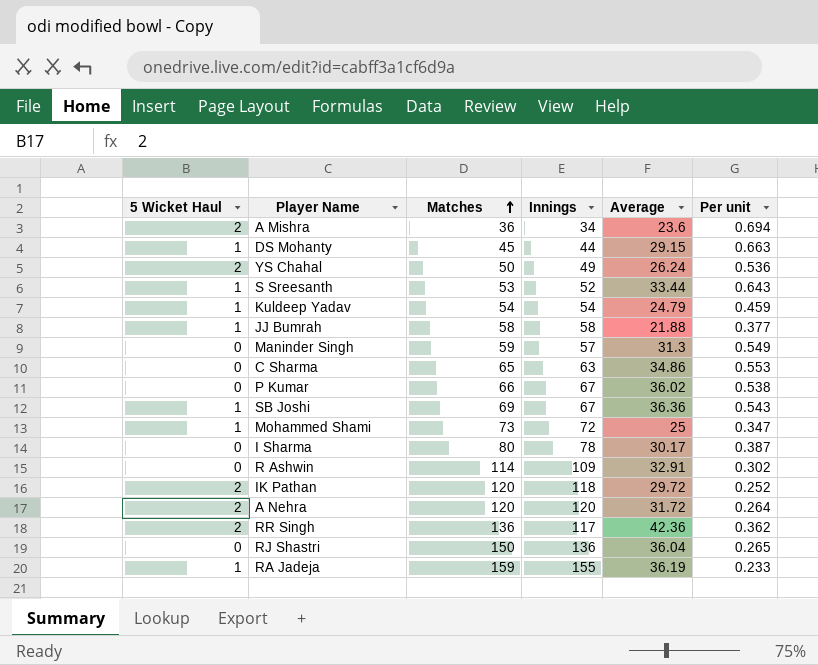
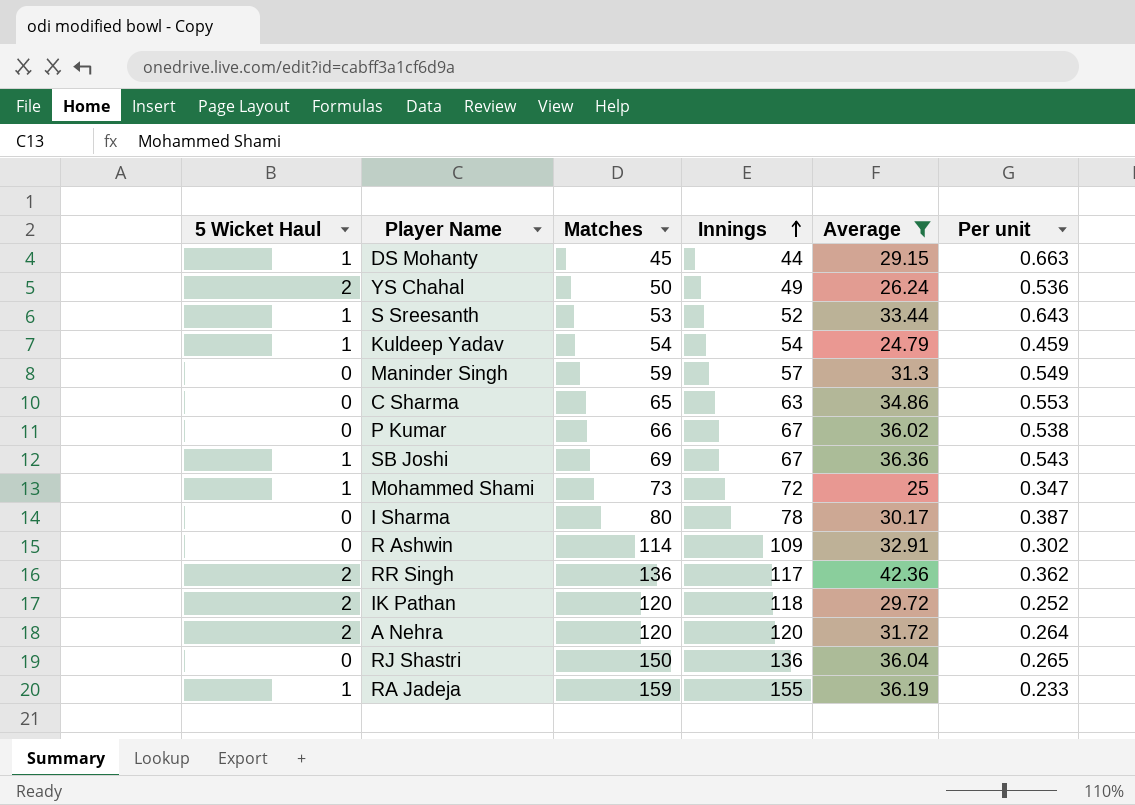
filter: none -> Average >= 24.79
row order: Matches ascending -> Innings ascending

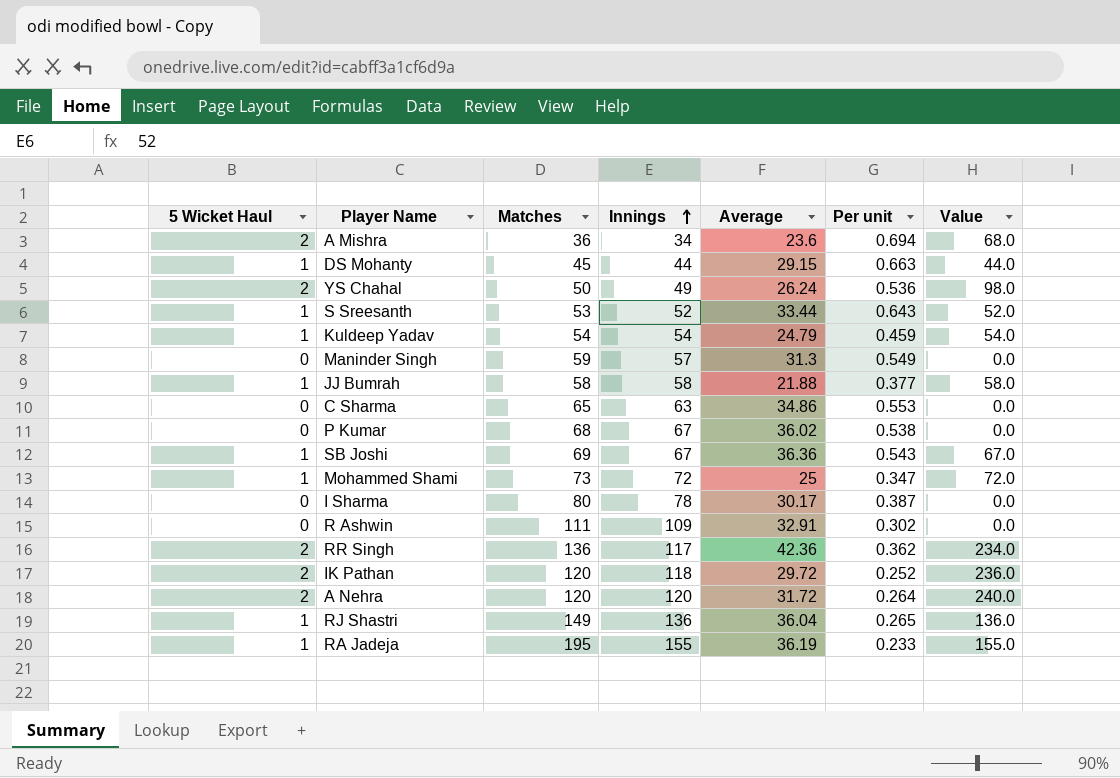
filter: Average >= 24.79 -> none
column Value | formula: none -> [5 Wicket Haul] * [Innings]
P Kumar | Matches: 66 -> 68
R Ashwin | Matches: 114 -> 111
RJ Shastri | 5 Wicket Haul: 0 -> 1
RJ Shastri | Matches: 150 -> 149
RA Jadeja | Matches: 159 -> 195

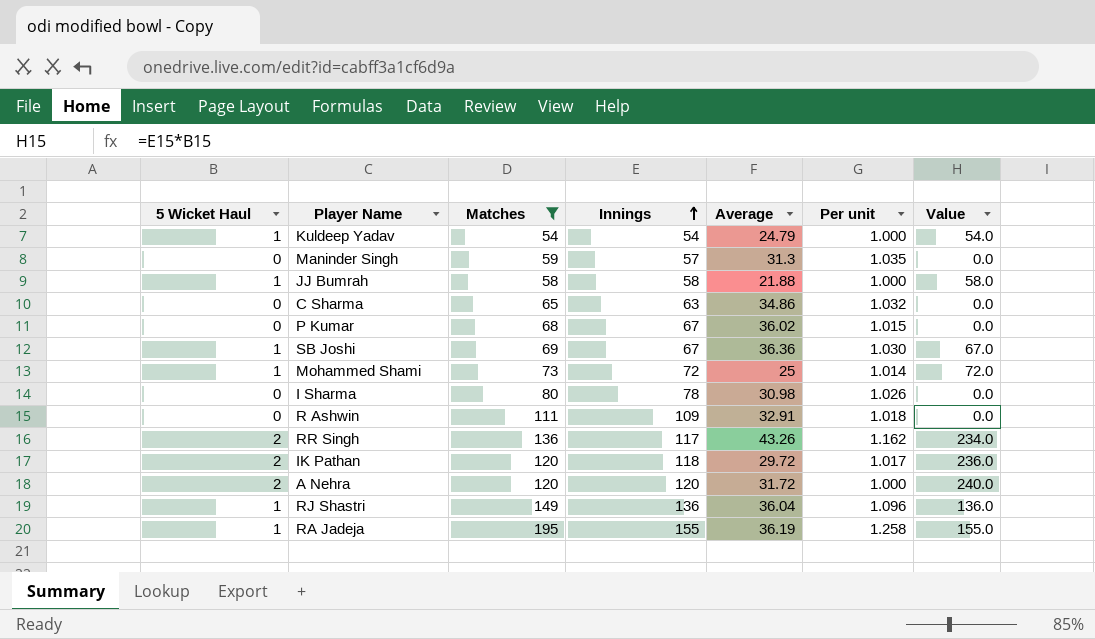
filter: none -> Matches >= 54
column Per unit | formula: [Average] / [Innings] -> [Matches] / [Innings]
I Sharma | Average: 30.17 -> 30.98
RR Singh | Average: 42.36 -> 43.26

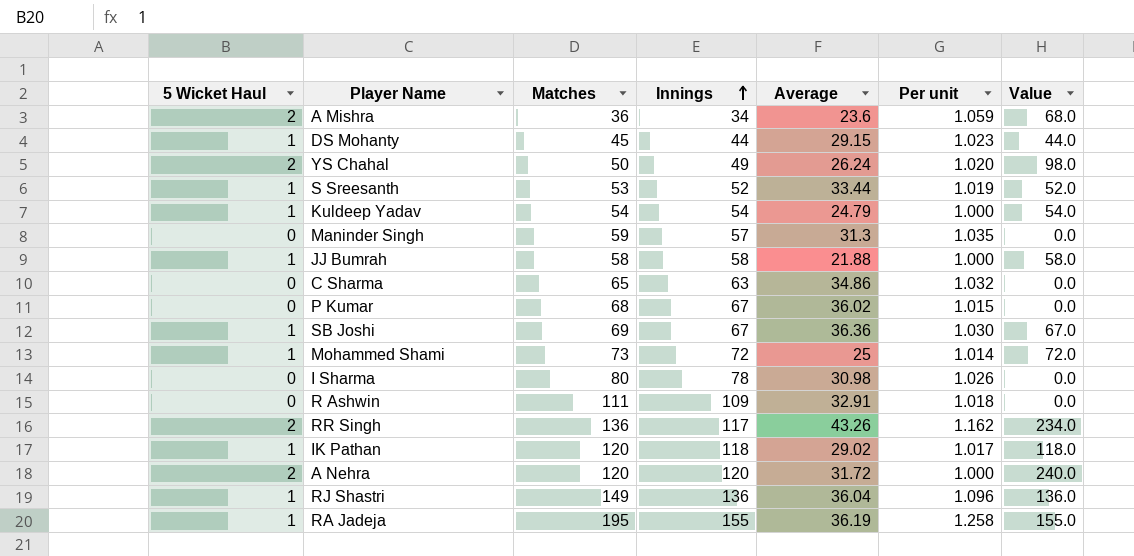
filter: Matches >= 54 -> none
IK Pathan | 5 Wicket Haul: 2 -> 1
IK Pathan | Average: 29.72 -> 29.02
IK Pathan | Value: 236.0 -> 118.0

